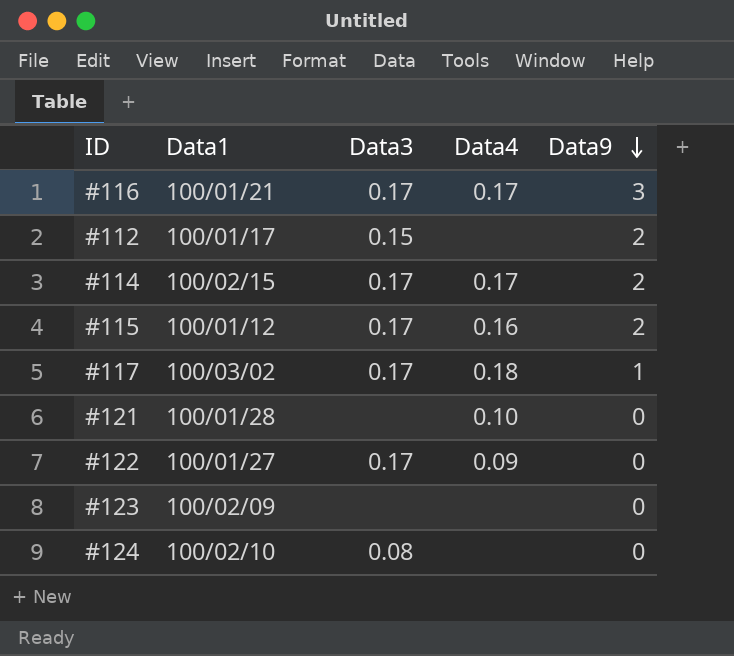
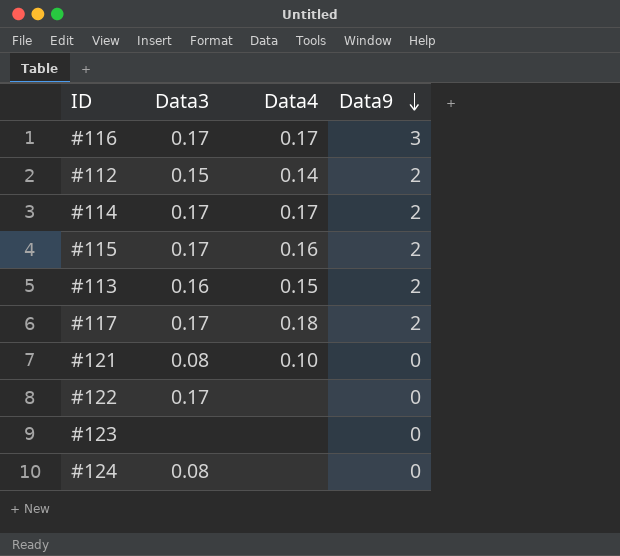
column Data1 | position: 2 -> none
#112 | Data4: none -> 0.14
row #113: none -> 0.16 | 0.15 | 2
#117 | Data9: 1 -> 2
#121 | Data3: none -> 0.08
#122 | Data4: 0.09 -> none

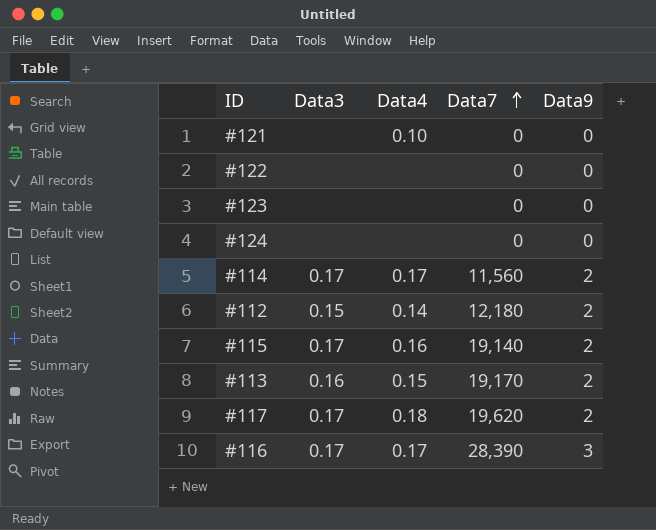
row order: Data9 descending -> Data7 ascending
column Data7 | position: none -> 4
#121 | Data3: 0.08 -> none
#122 | Data3: 0.17 -> none
#124 | Data3: 0.08 -> none

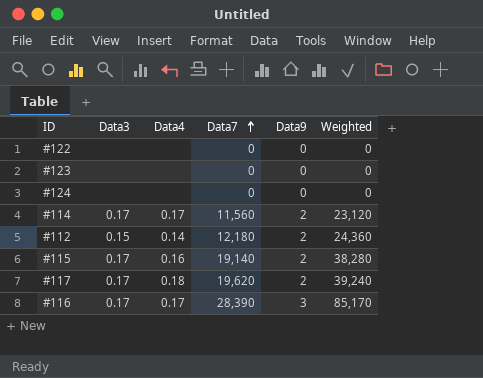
column Weighted | formula: none -> [Data7] * [Data9]
row #121: none | 0.10 | 0 | 0 -> none
row #113: 0.16 | 0.15 | 19,170 | 2 -> none

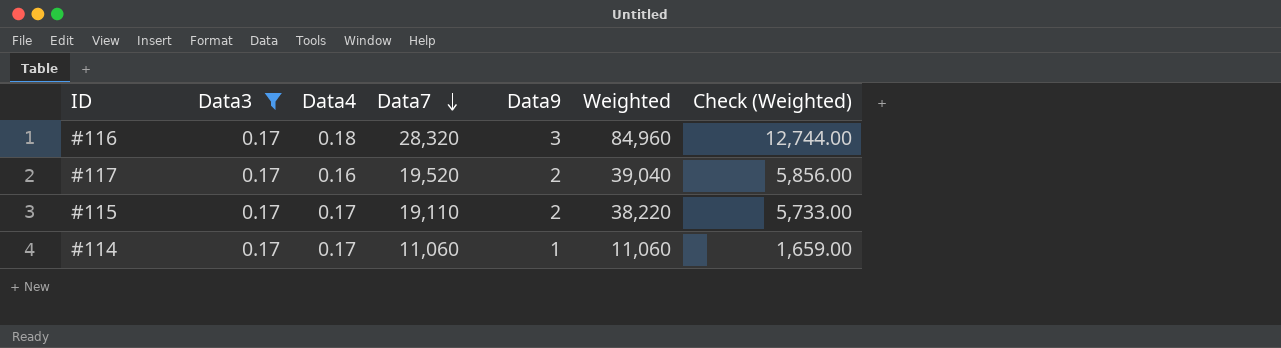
filter: none -> Data3 = 0.17
row order: Data7 ascending -> Data7 descending
column Check (Weighted) | formula: none -> [Weighted] * 0.15
#116 | Data4: 0.17 -> 0.18
#116 | Data7: 28,390 -> 28,320
#116 | Weighted: 85,170 -> 84,960
#117 | Data4: 0.18 -> 0.16
#117 | Data7: 19,620 -> 19,520
#117 | Weighted: 39,240 -> 39,040
#115 | Data4: 0.16 -> 0.17
#115 | Data7: 19,140 -> 19,110
#115 | Weighted: 38,280 -> 38,220
#114 | Data7: 11,560 -> 11,060
#114 | Data9: 2 -> 1
#114 | Weighted: 23,120 -> 11,060

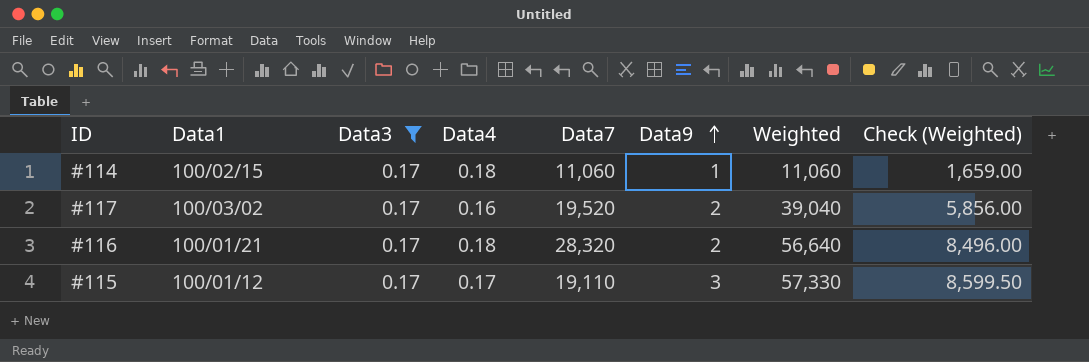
row order: Data7 descending -> Data9 ascending
column Data1 | position: none -> 2
#114 | Data4: 0.17 -> 0.18
#116 | Data9: 3 -> 2
#116 | Weighted: 84,960 -> 56,640
#116 | Check (Weighted): 12,744.00 -> 8,496.00
#115 | Data9: 2 -> 3
#115 | Weighted: 38,220 -> 57,330
#115 | Check (Weighted): 5,733.00 -> 8,599.50

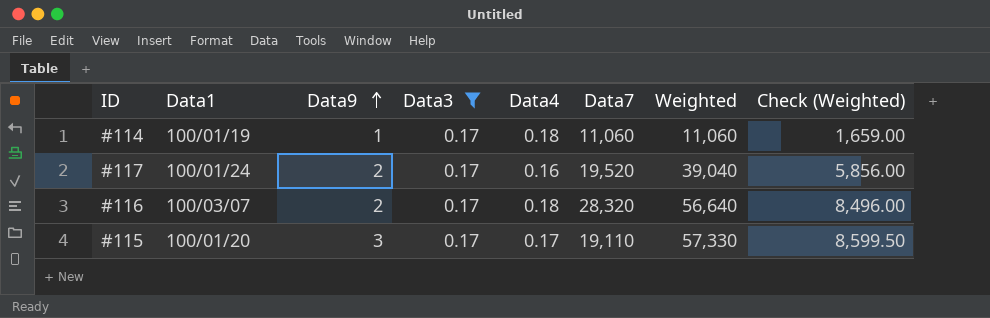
column Data9 | position: 6 -> 3
#114 | Data1: 100/02/15 -> 100/01/19
#117 | Data1: 100/03/02 -> 100/01/24
#116 | Data1: 100/01/21 -> 100/03/07
#115 | Data1: 100/01/12 -> 100/01/20

